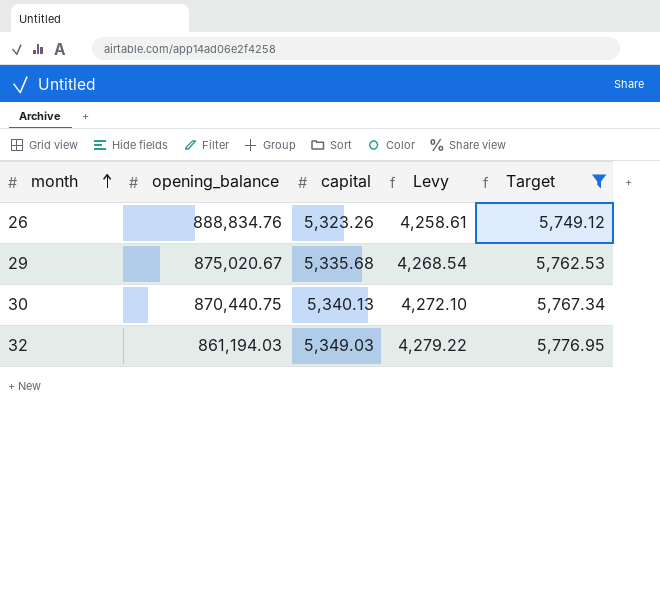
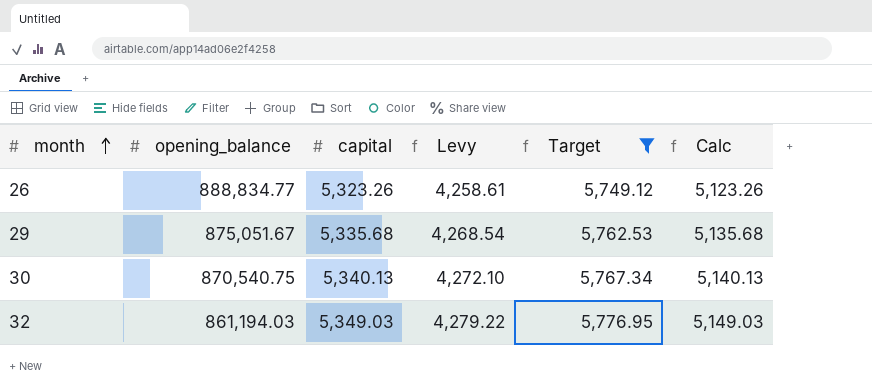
column Calc | formula: none -> [capital] - 200
26 | opening_balance: 888,834.76 -> 888,834.77
29 | opening_balance: 875,020.67 -> 875,051.67
30 | opening_balance: 870,440.75 -> 870,540.75

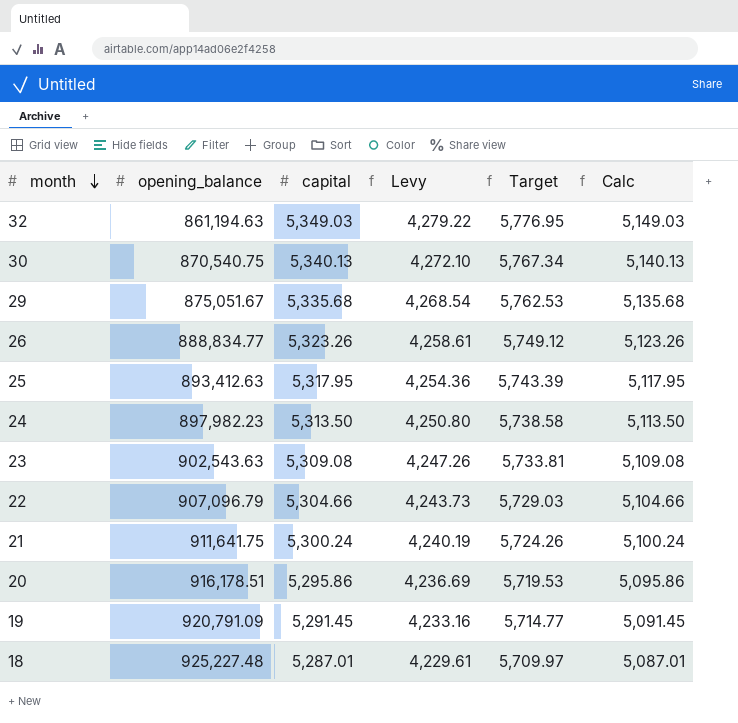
filter: Target >= 5,749.12 -> none
row order: month ascending -> month descending
32 | opening_balance: 861,194.03 -> 861,194.63

